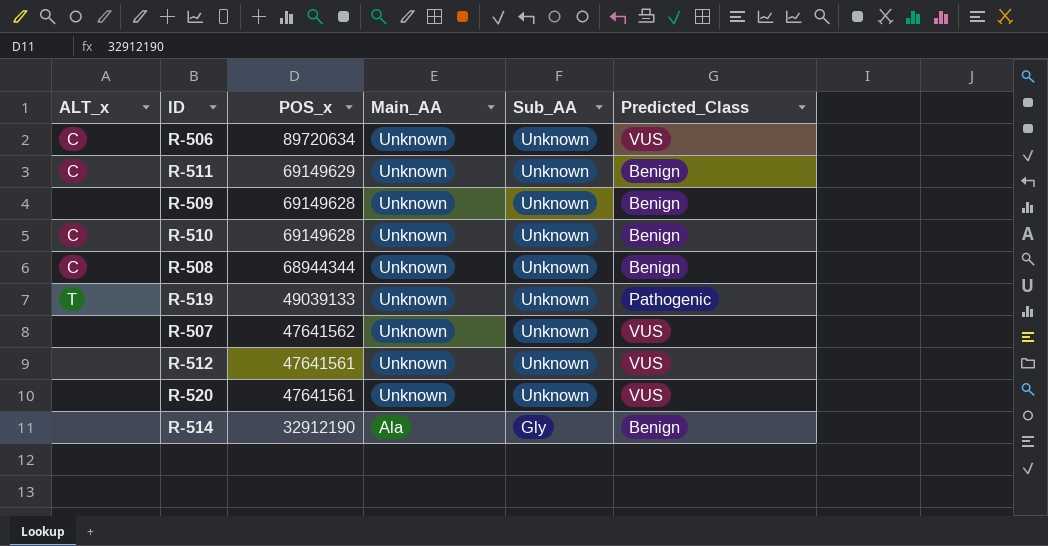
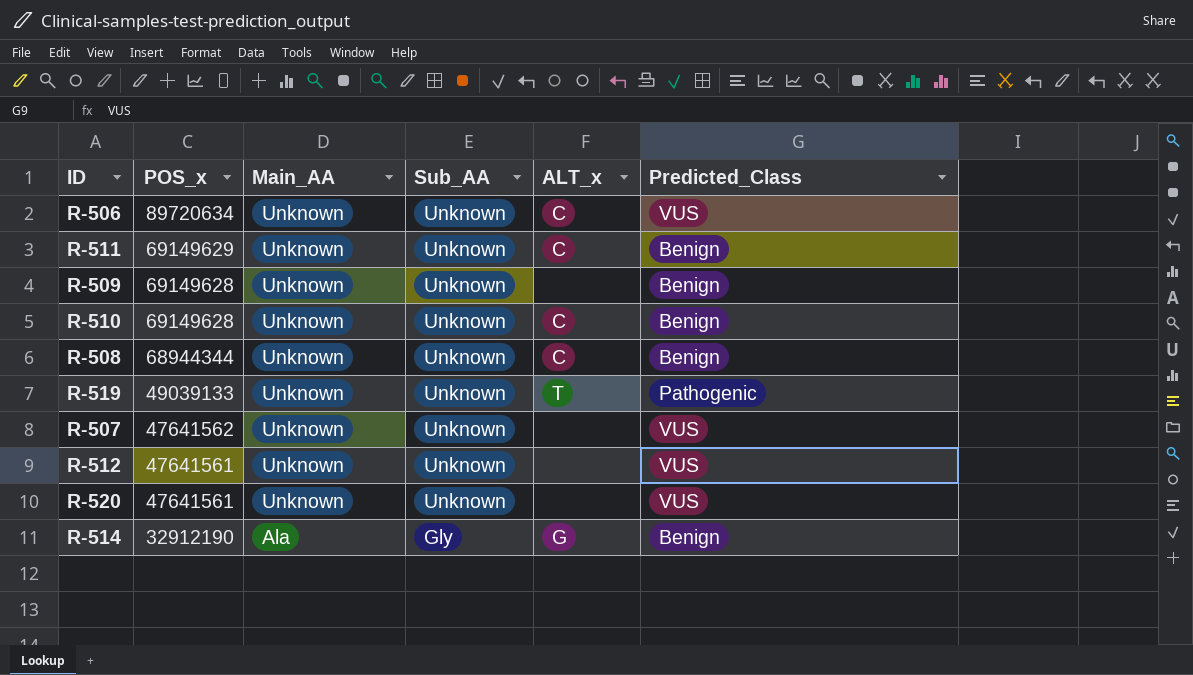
column ALT_x | position: 1 -> 5
R-514 | ALT_x: none -> G

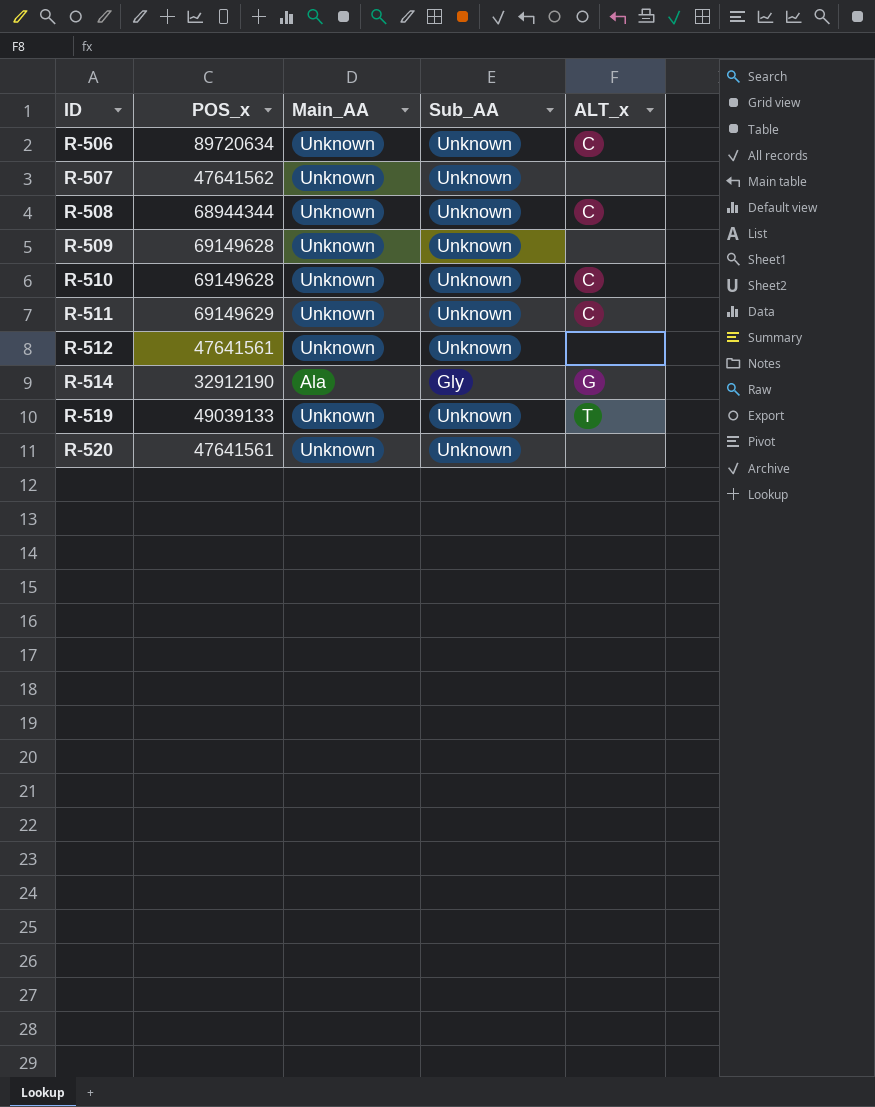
row order: POS_x descending -> ID ascending
column Predicted_Class | position: 6 -> none

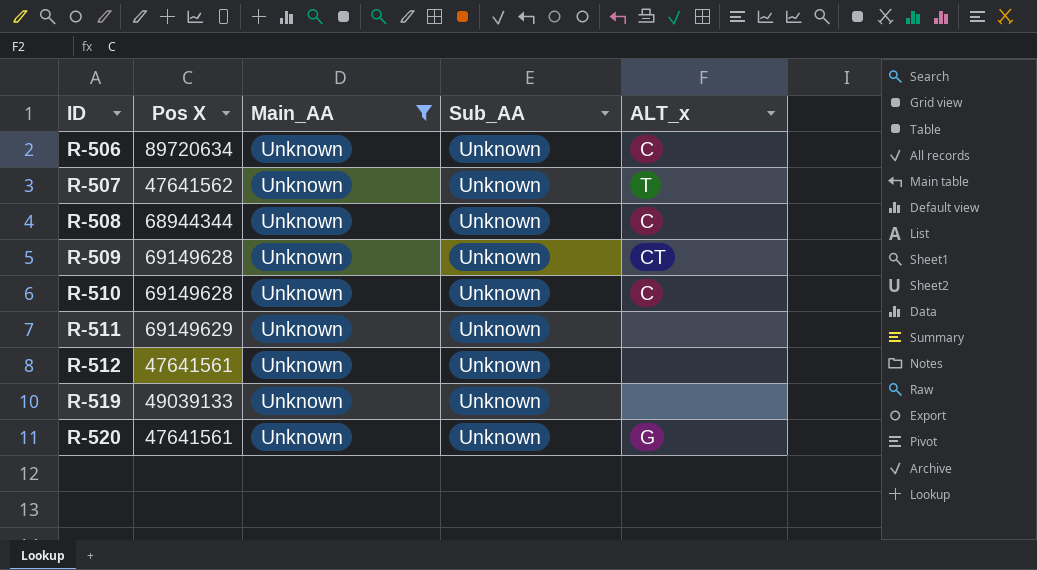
filter: none -> Main_AA = Unknown
column name: POS_x -> Pos X
R-507 | ALT_x: none -> T
R-509 | ALT_x: none -> CT
R-511 | ALT_x: C -> none
R-519 | ALT_x: T -> none
R-520 | ALT_x: none -> G

